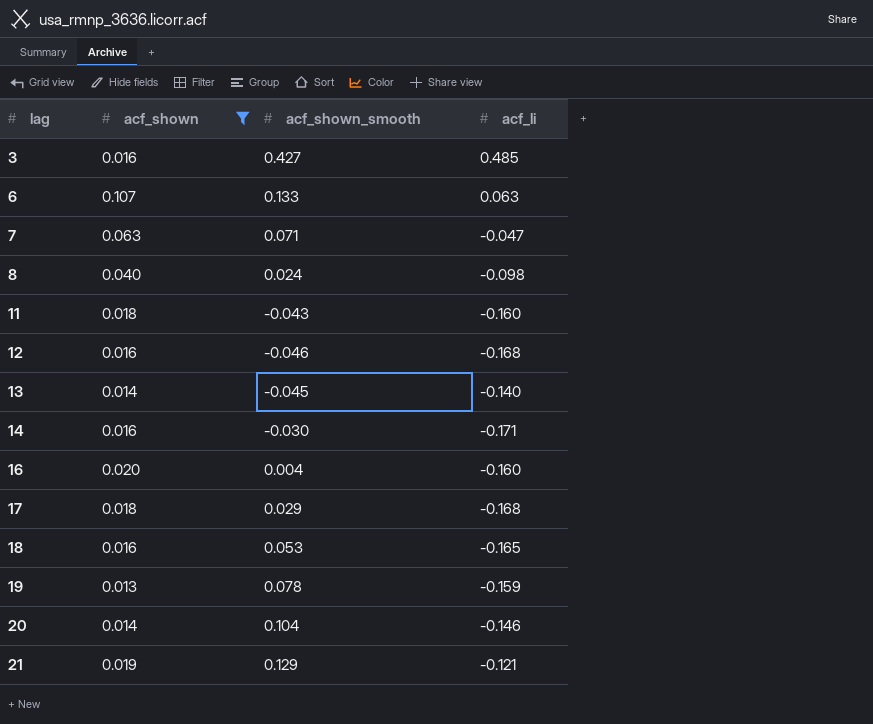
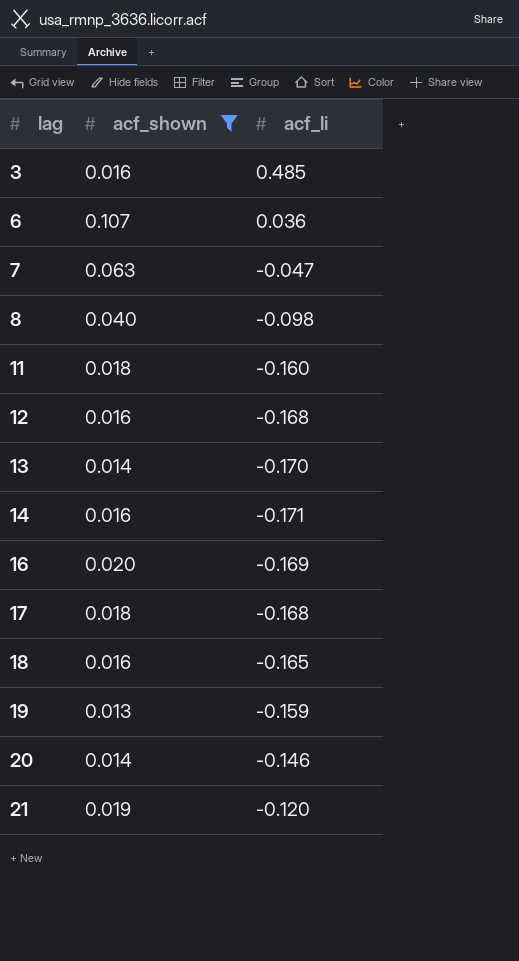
column acf_shown_smooth | position: 3 -> none
6 | acf_li: 0.063 -> 0.036
13 | acf_li: -0.140 -> -0.170
16 | acf_li: -0.160 -> -0.169
21 | acf_li: -0.121 -> -0.120

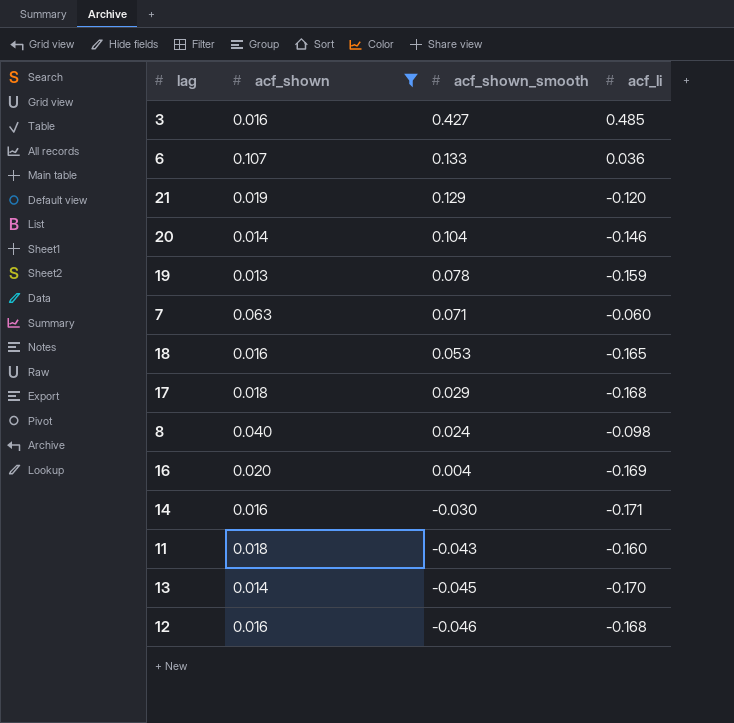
row order: lag ascending -> acf_shown_smooth descending
column acf_shown_smooth | position: none -> 3
7 | acf_li: -0.047 -> -0.060

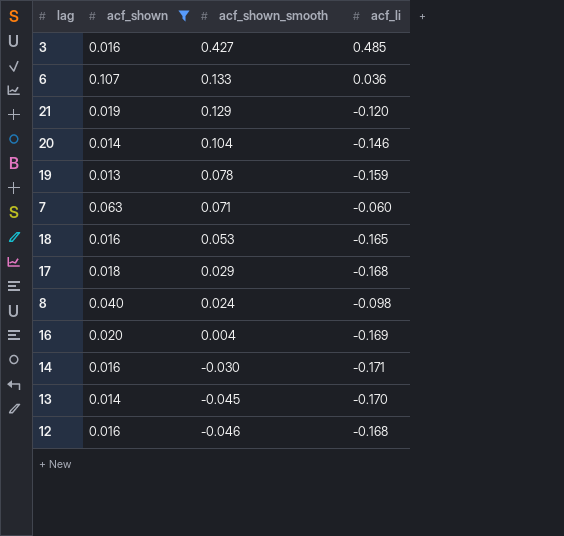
row 11: 0.018 | -0.043 | -0.160 -> none

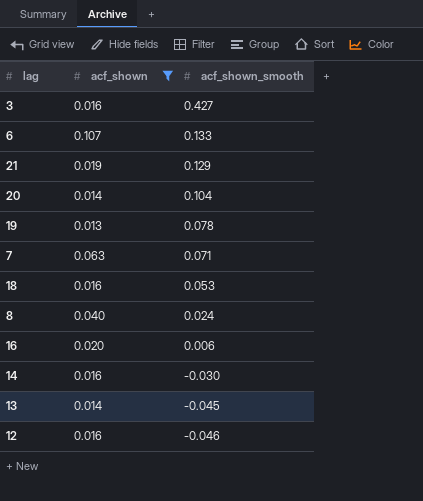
column acf_li | position: 4 -> none
row 17: 0.018 | 0.029 | -0.168 -> none
16 | acf_shown_smooth: 0.004 -> 0.006

